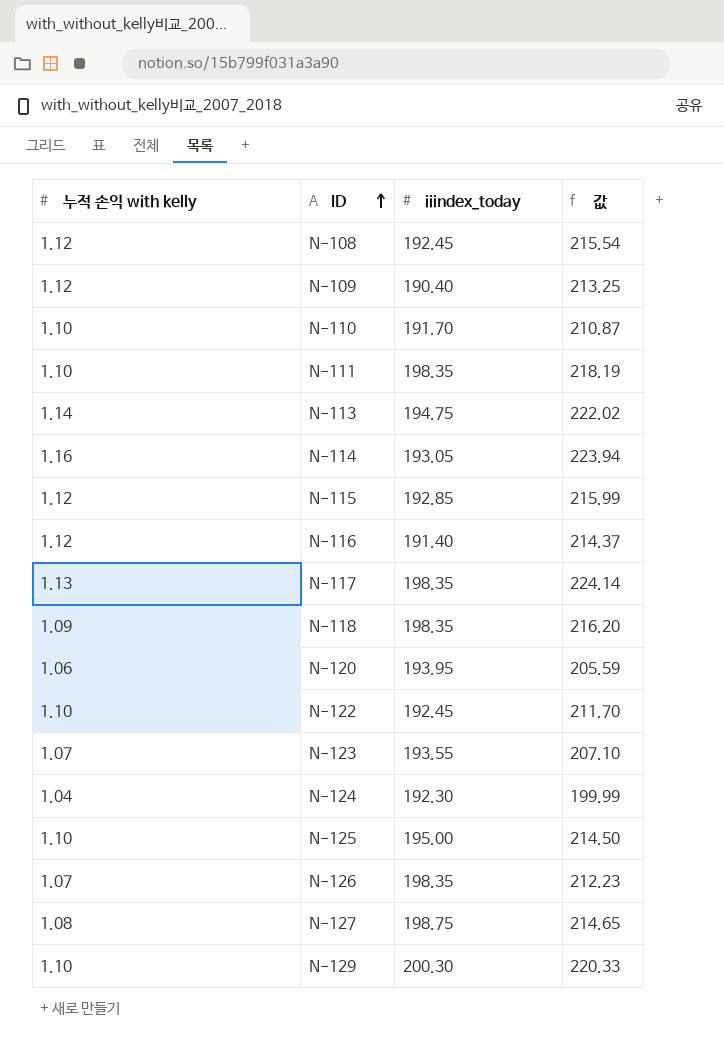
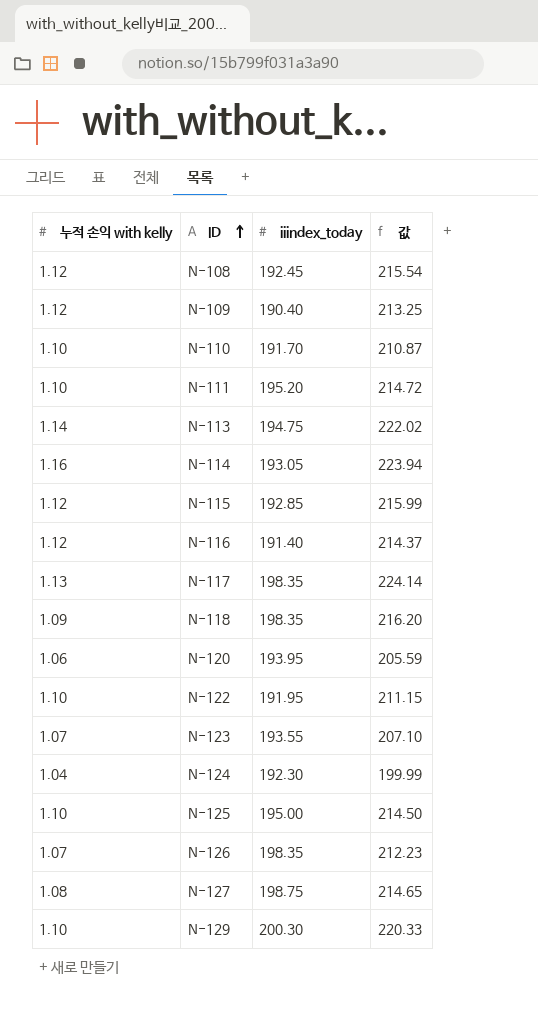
N-111 | iiindex_today: 198.35 -> 195.20
N-111 | 값: 218.19 -> 214.72
N-122 | iiindex_today: 192.45 -> 191.95
N-122 | 값: 211.70 -> 211.15

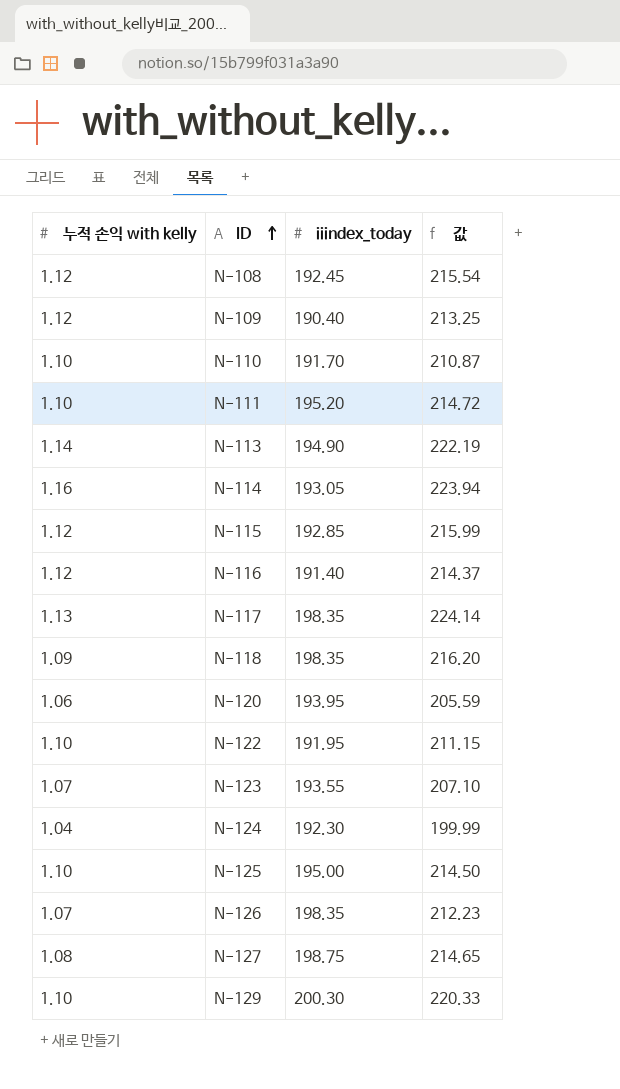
N-113 | iiindex_today: 194.75 -> 194.90
N-113 | 값: 222.02 -> 222.19

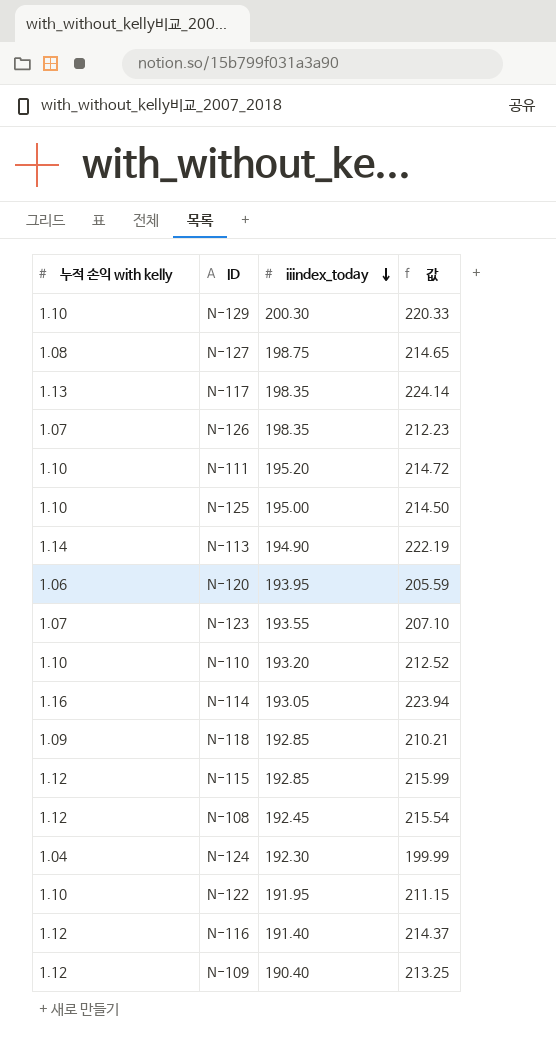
row order: ID ascending -> iiindex_today descending
N-110 | iiindex_today: 191.70 -> 193.20
N-110 | 값: 210.87 -> 212.52
N-118 | iiindex_today: 198.35 -> 192.85
N-118 | 값: 216.20 -> 210.21

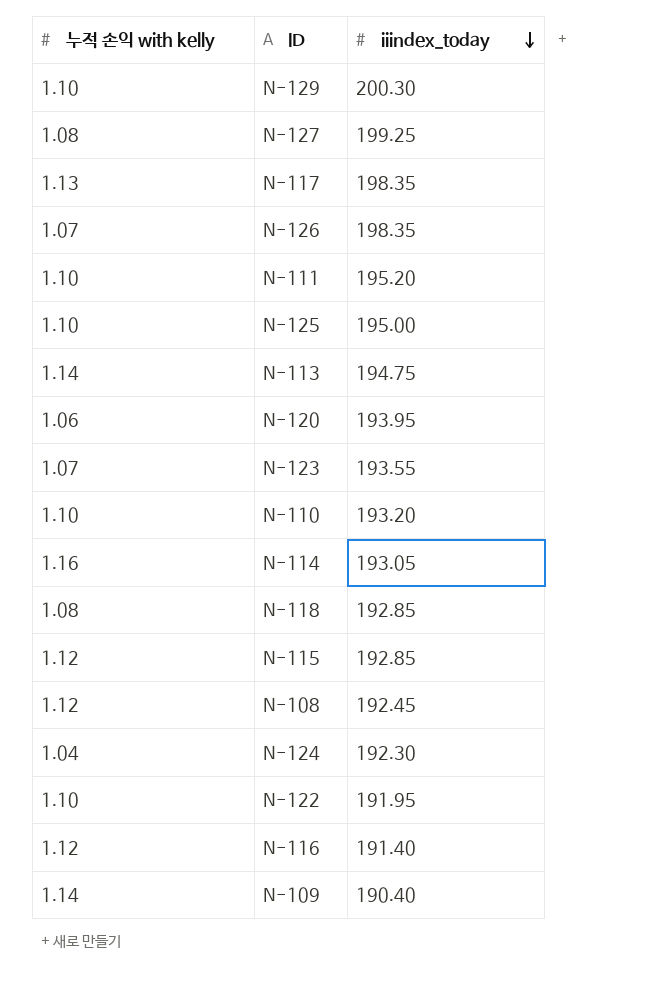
column 값 | formula: [누적 손익 with kelly] * [iiindex_today] -> none
N-127 | iiindex_today: 198.75 -> 199.25
N-113 | iiindex_today: 194.90 -> 194.75
N-118 | 누적 손익 with kelly: 1.09 -> 1.08
N-109 | 누적 손익 with kelly: 1.12 -> 1.14

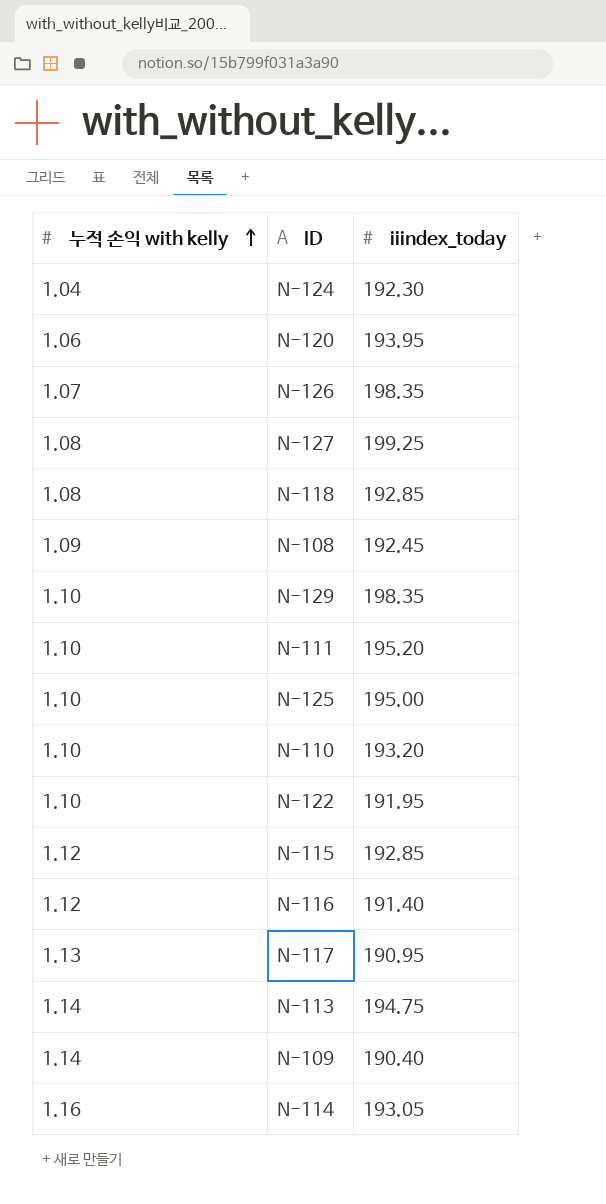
row order: iiindex_today descending -> 누적 손익 with kelly ascending
row N-123: 1.07 | 193.55 -> none
N-108 | 누적 손익 with kelly: 1.12 -> 1.09
N-129 | iiindex_today: 200.30 -> 198.35
N-117 | iiindex_today: 198.35 -> 190.95

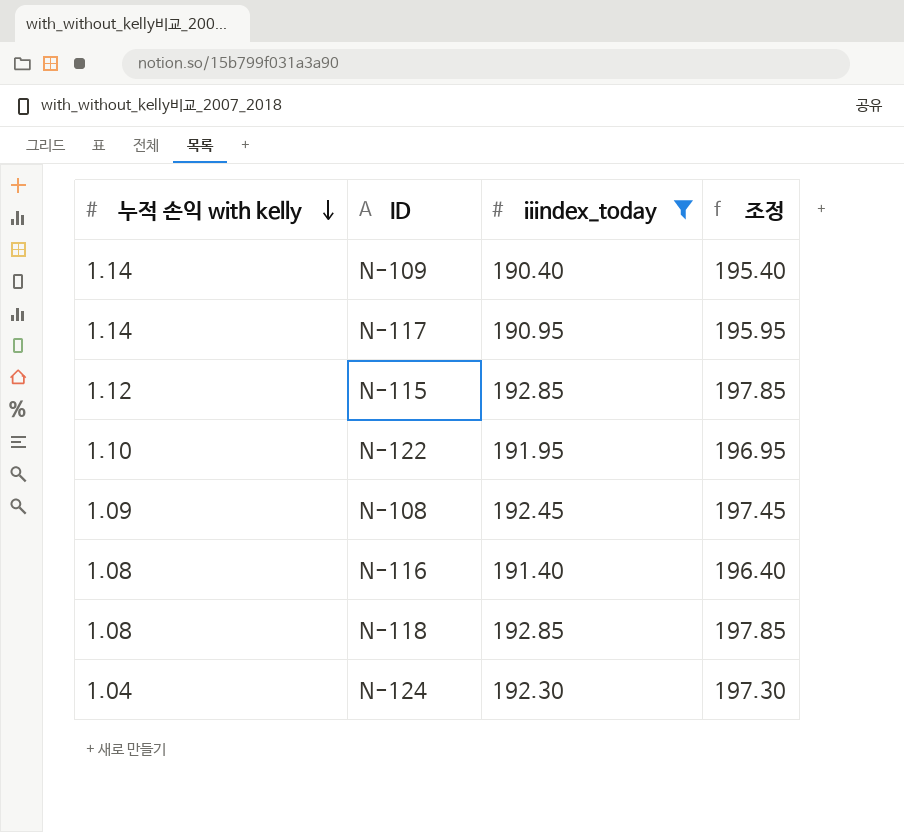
filter: none -> iiindex_today <= 192.85
row order: 누적 손익 with kelly ascending -> 누적 손익 with kelly descending
column 조정 | formula: none -> [iiindex_today] + 5
N-117 | 누적 손익 with kelly: 1.13 -> 1.14
N-116 | 누적 손익 with kelly: 1.12 -> 1.08

